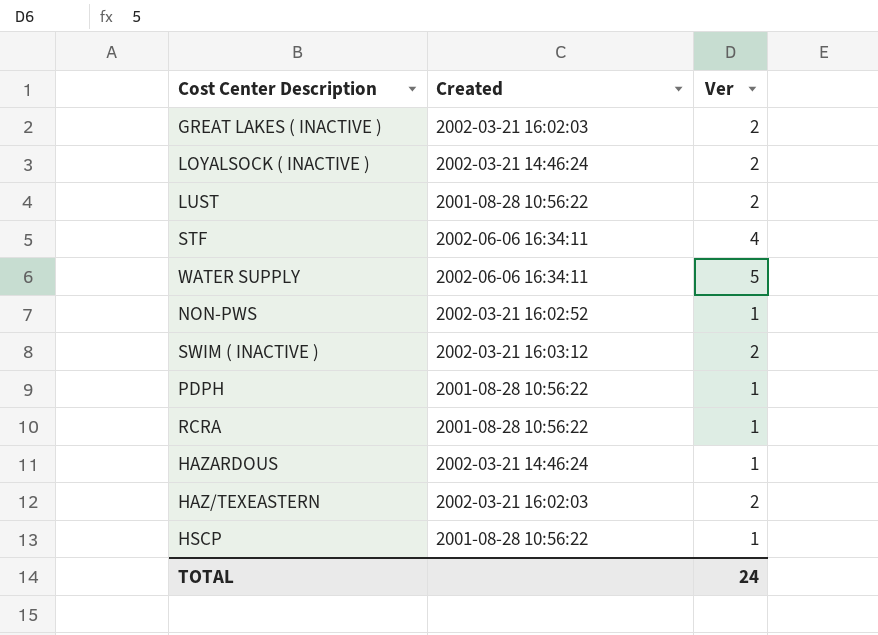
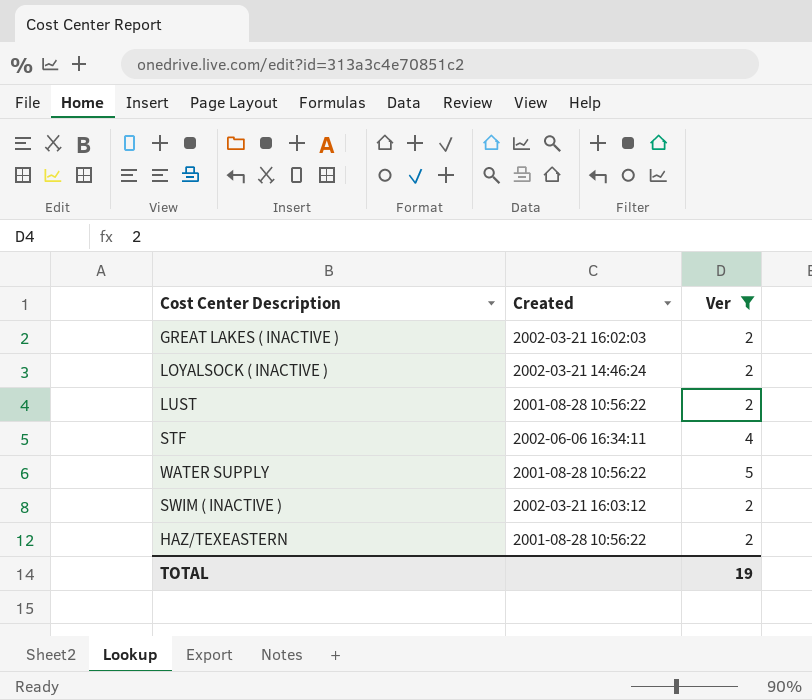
filter: none -> Ver != 1
WATER SUPPLY | Created: 2002-06-06 16:34:11 -> 2001-08-28 10:56:22
HAZ/TEXEASTERN | Created: 2002-03-21 16:02:03 -> 2001-08-28 10:56:22
TOTAL | Ver: 24 -> 19

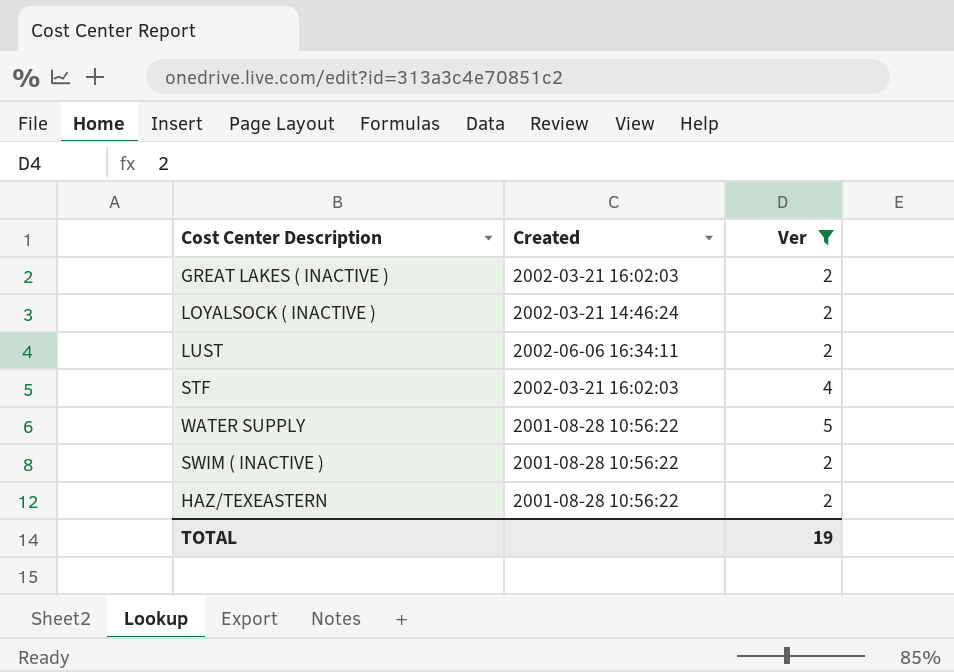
LUST | Created: 2001-08-28 10:56:22 -> 2002-06-06 16:34:11
STF | Created: 2002-06-06 16:34:11 -> 2002-03-21 16:02:03
SWIM ( INACTIVE ) | Created: 2002-03-21 16:03:12 -> 2001-08-28 10:56:22

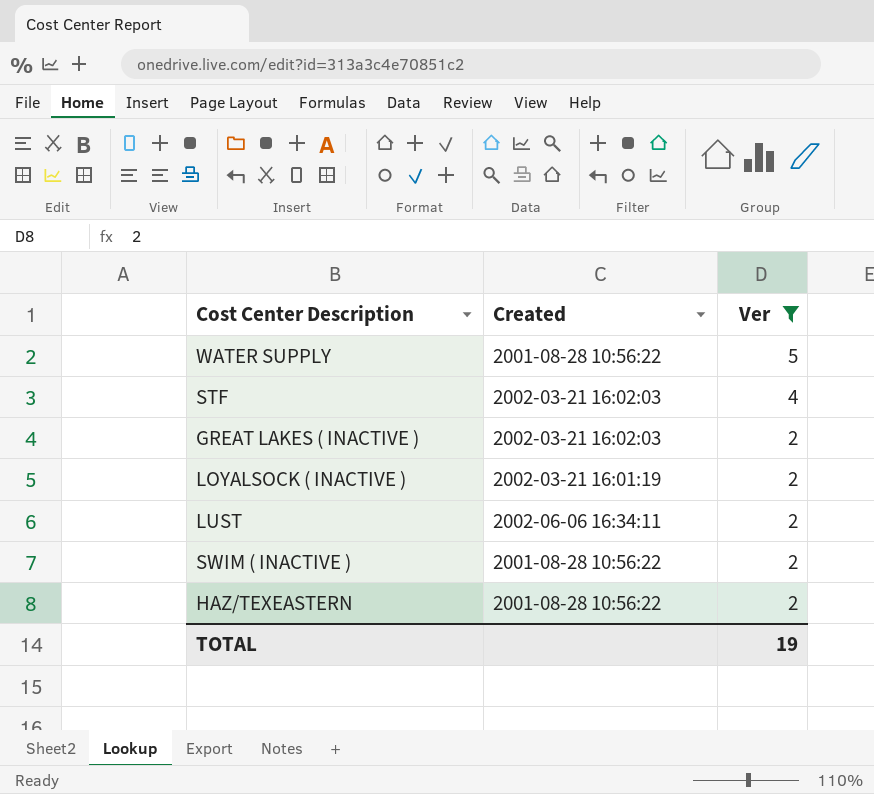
row order: none -> Ver descending
LOYALSOCK ( INACTIVE ) | Created: 2002-03-21 14:46:24 -> 2002-03-21 16:01:19

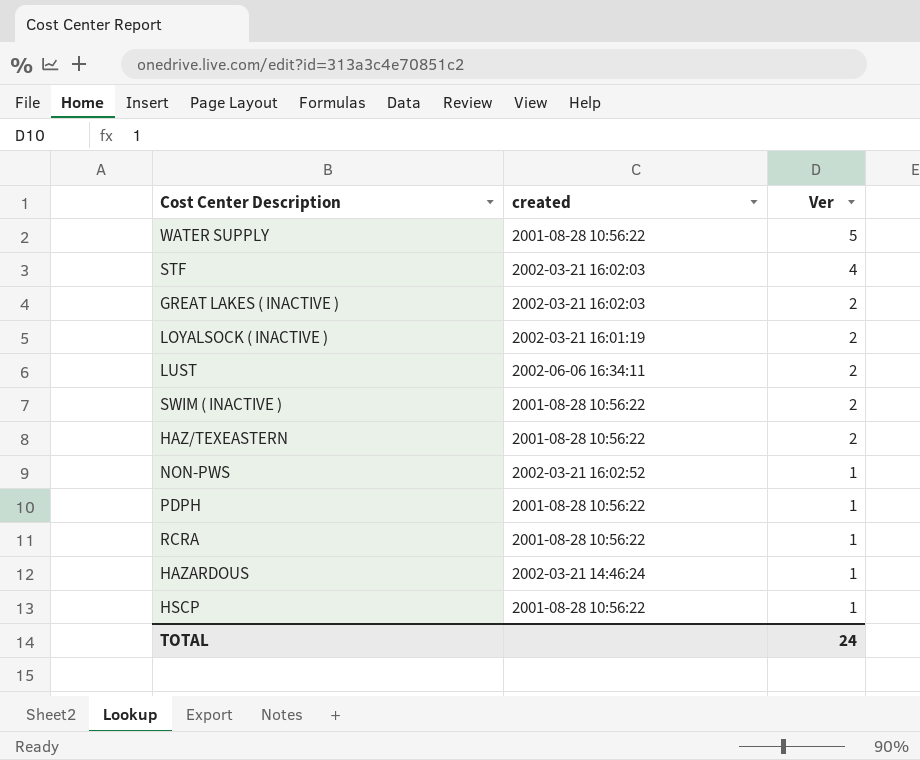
filter: Ver != 1 -> none
column name: Created -> created
TOTAL | Ver: 19 -> 24

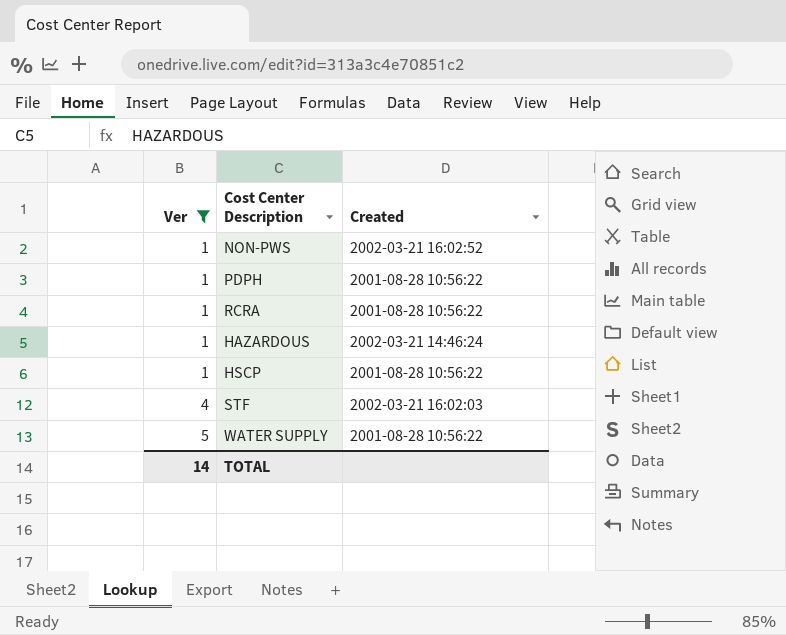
filter: none -> Ver != 2
row order: Ver descending -> Ver ascending
column Ver | position: 3 -> 1
column name: created -> Created
TOTAL | Ver: 24 -> 14

